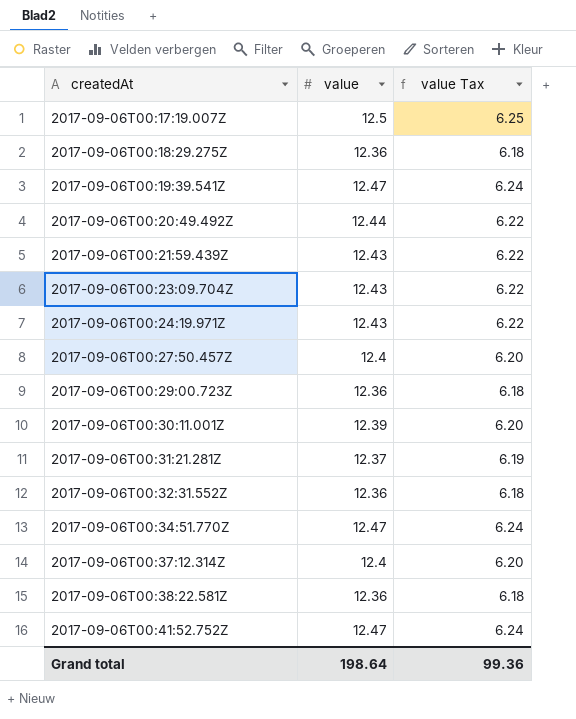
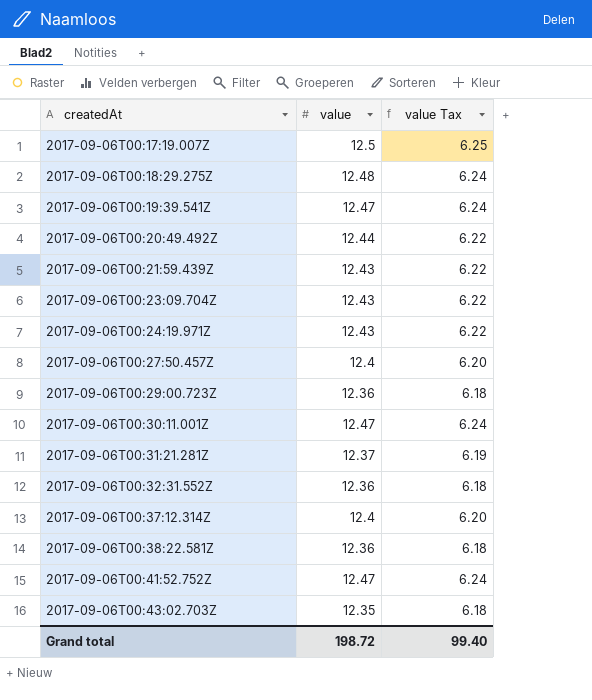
row 2017-09-06T00:34:51.770Z: 12.47 | 6.24 -> none
2017-09-06T00:18:29.275Z | value: 12.36 -> 12.48
2017-09-06T00:18:29.275Z | value Tax: 6.18 -> 6.24
2017-09-06T00:30:11.001Z | value: 12.39 -> 12.47
2017-09-06T00:30:11.001Z | value Tax: 6.20 -> 6.24
row 2017-09-06T00:43:02.703Z: none -> 12.35 | 6.18
Grand total | value: 198.64 -> 198.72
Grand total | value Tax: 99.36 -> 99.40

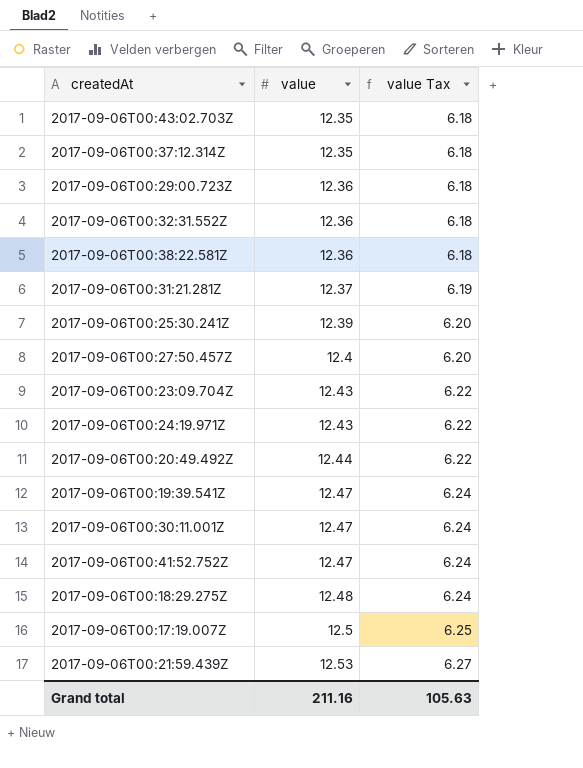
row order: createdAt ascending -> value ascending
2017-09-06T00:37:12.314Z | value: 12.4 -> 12.35
2017-09-06T00:37:12.314Z | value Tax: 6.20 -> 6.18
row 2017-09-06T00:25:30.241Z: none -> 12.39 | 6.20
2017-09-06T00:21:59.439Z | value: 12.43 -> 12.53
2017-09-06T00:21:59.439Z | value Tax: 6.22 -> 6.27
Grand total | value: 198.72 -> 211.16
Grand total | value Tax: 99.40 -> 105.63

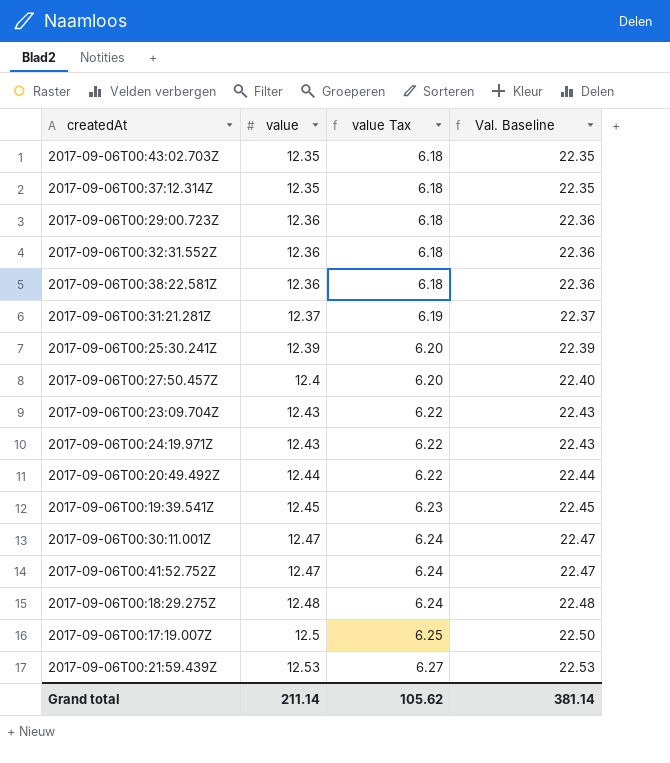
column Val. Baseline | formula: none -> [value] + 10
2017-09-06T00:19:39.541Z | value: 12.47 -> 12.45
2017-09-06T00:19:39.541Z | value Tax: 6.24 -> 6.23
Grand total | value: 211.16 -> 211.14
Grand total | value Tax: 105.63 -> 105.62

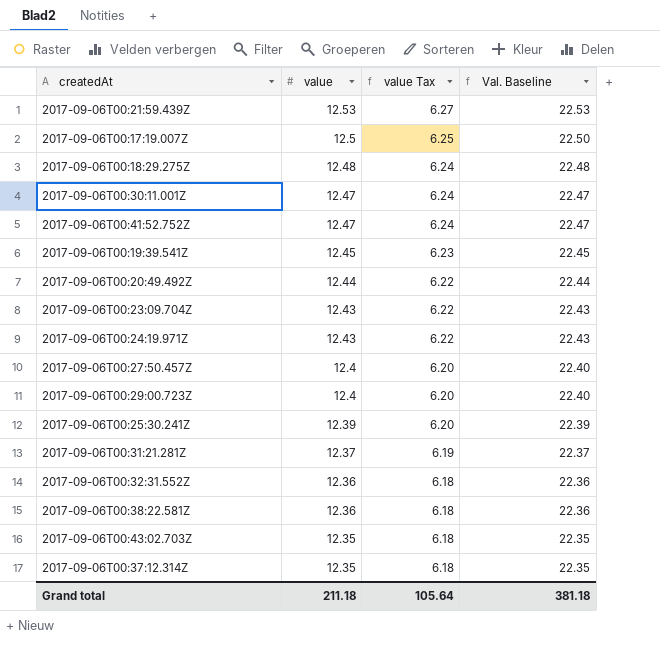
row order: value ascending -> value descending
2017-09-06T00:29:00.723Z | value: 12.36 -> 12.4
2017-09-06T00:29:00.723Z | value Tax: 6.18 -> 6.20
2017-09-06T00:29:00.723Z | Val. Baseline: 22.36 -> 22.40
Grand total | value: 211.14 -> 211.18
Grand total | value Tax: 105.62 -> 105.64
Grand total | Val. Baseline: 381.14 -> 381.18

